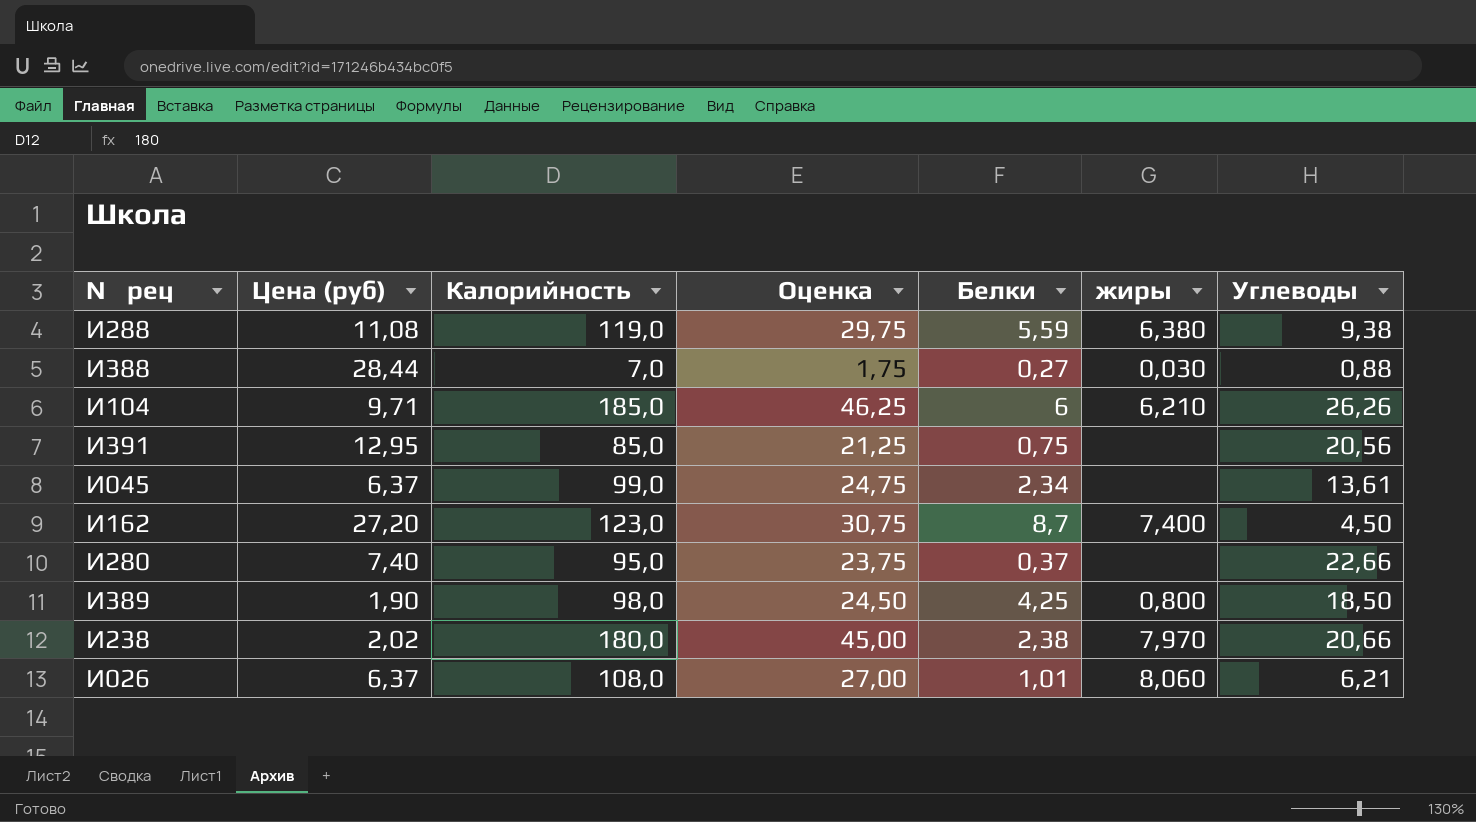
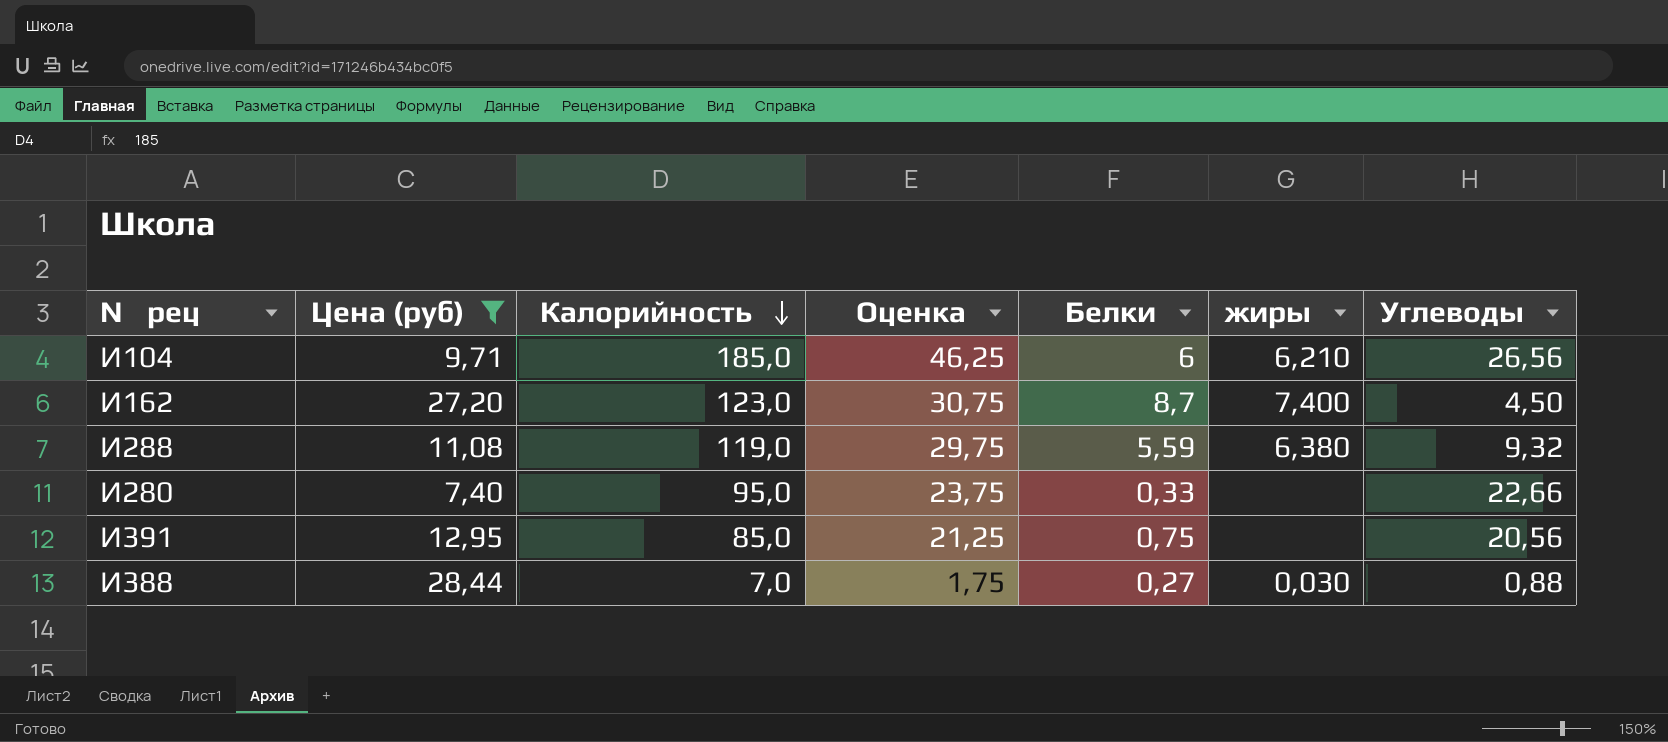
filter: none -> Цена (руб) >= 7,40
row order: none -> Калорийность descending
И104 | Углеводы: 26,26 -> 26,56
И288 | Углеводы: 9,38 -> 9,32
И280 | Белки: 0,37 -> 0,33

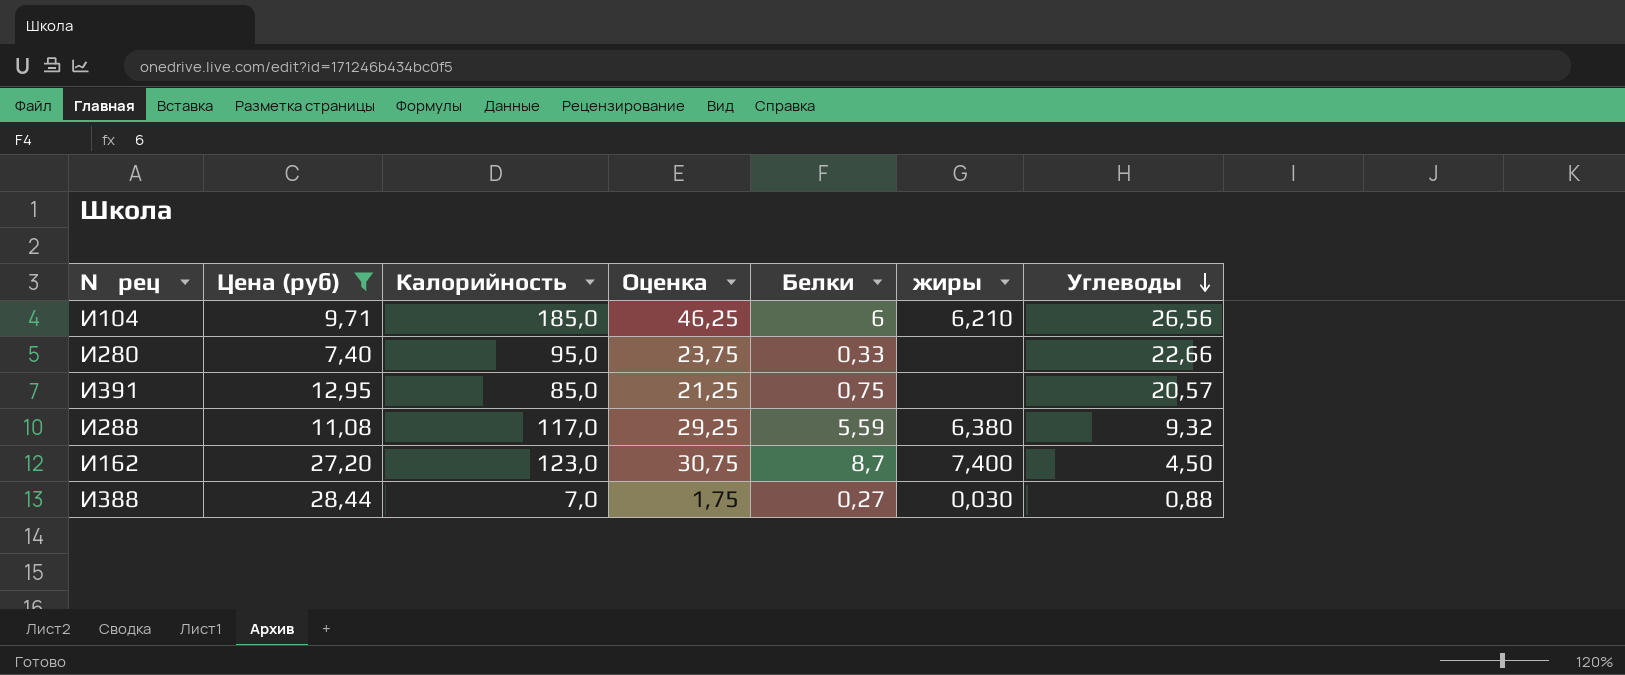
row order: Калорийность descending -> Углеводы descending
И391 | Углеводы: 20,56 -> 20,57
И288 | Калорийность: 119,0 -> 117,0
И288 | Оценка: 29,75 -> 29,25

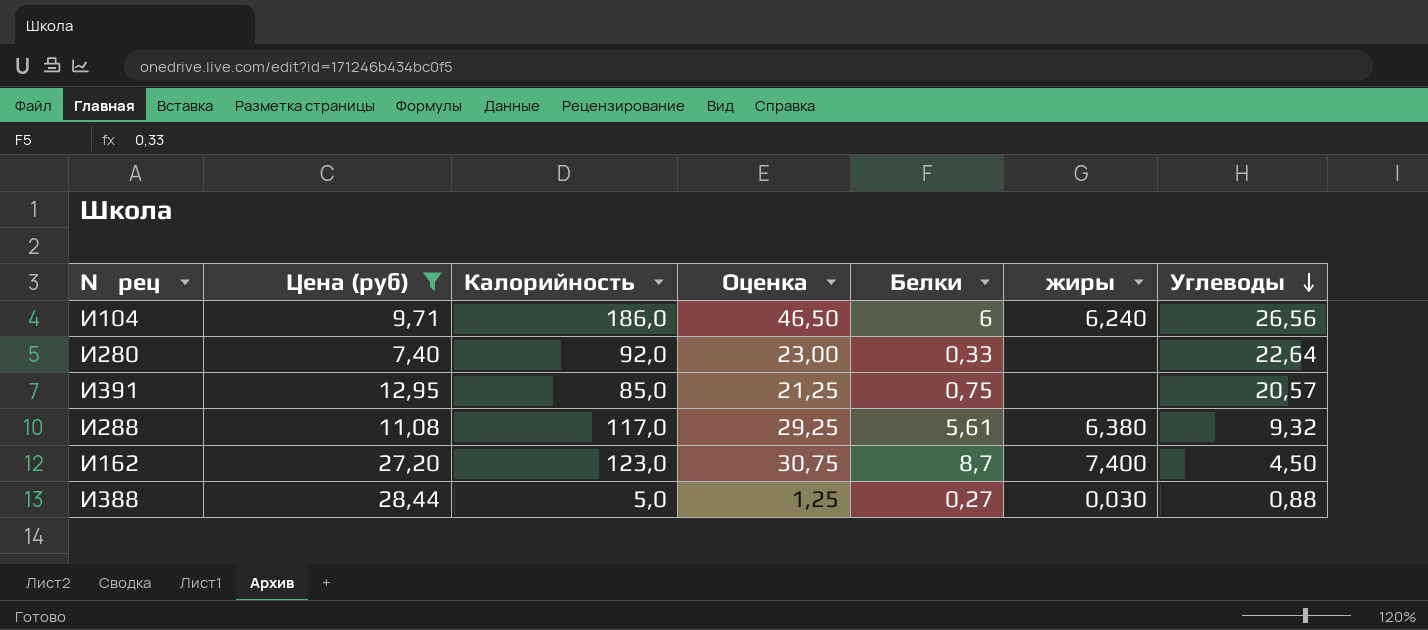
И104 | Калорийность: 185,0 -> 186,0
И104 | Оценка: 46,25 -> 46,50
И104 | жиры: 6,210 -> 6,240
И280 | Калорийность: 95,0 -> 92,0
И280 | Оценка: 23,75 -> 23,00
И280 | Углеводы: 22,66 -> 22,64
И288 | Белки: 5,59 -> 5,61
И388 | Калорийность: 7,0 -> 5,0
И388 | Оценка: 1,75 -> 1,25

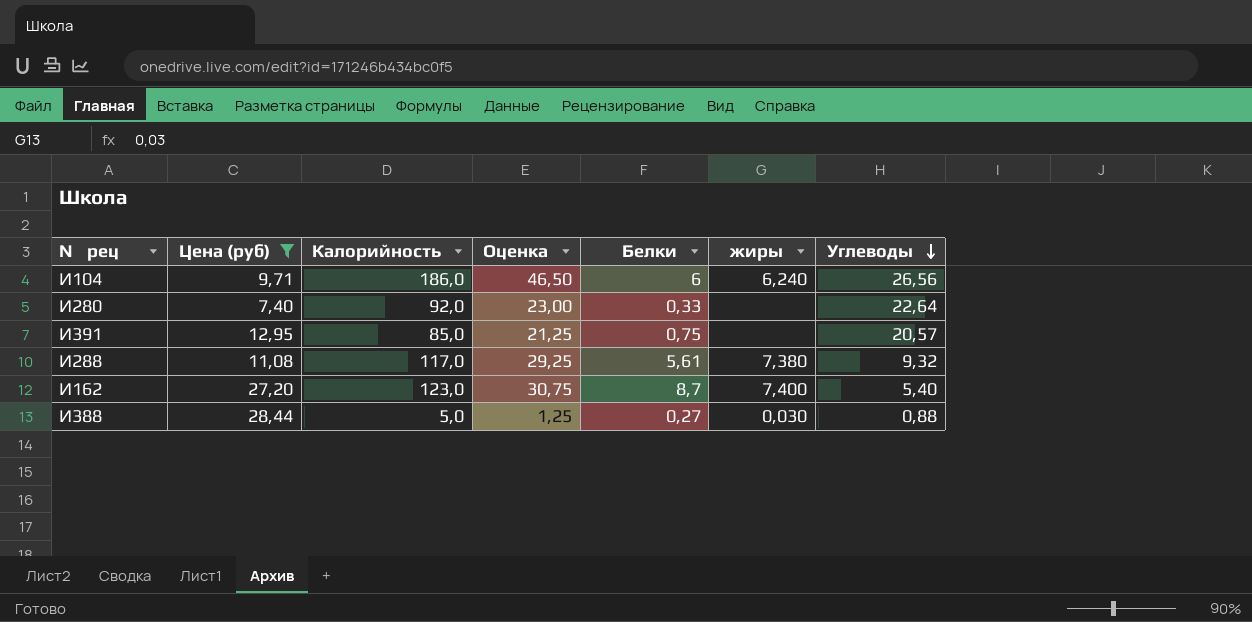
И288 | жиры: 6,380 -> 7,380
И162 | Углеводы: 4,50 -> 5,40

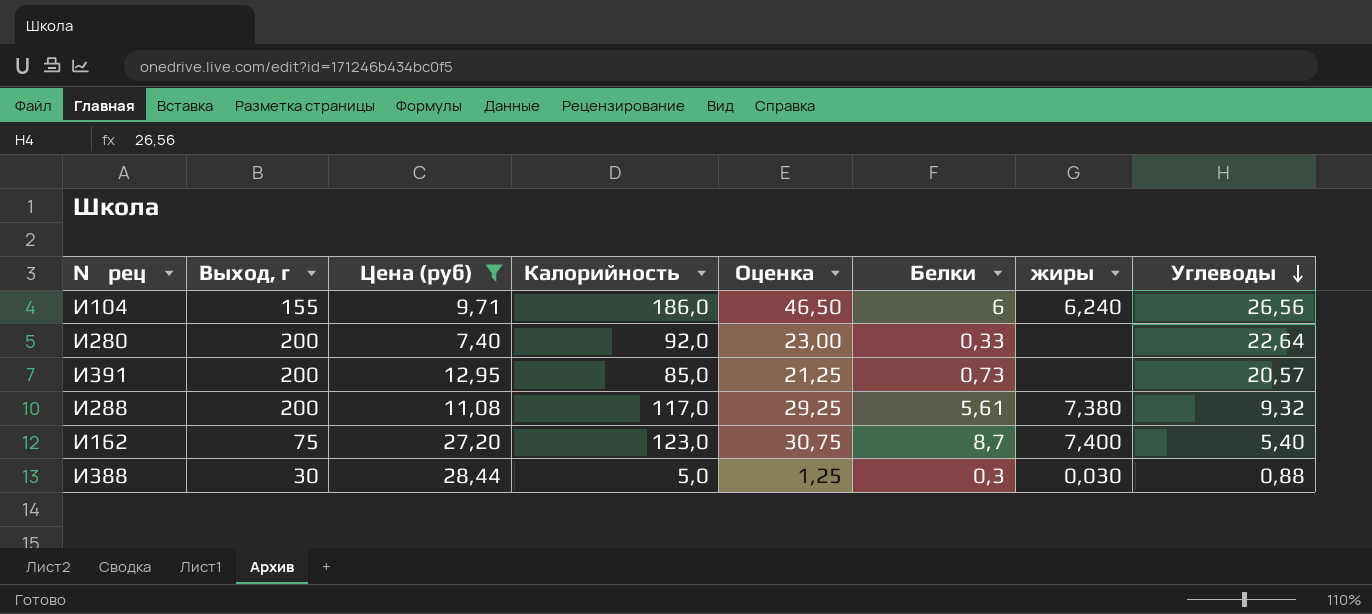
column Выход, г | position: none -> 2
И391 | Белки: 0,75 -> 0,73
И388 | Белки: 0,27 -> 0,3

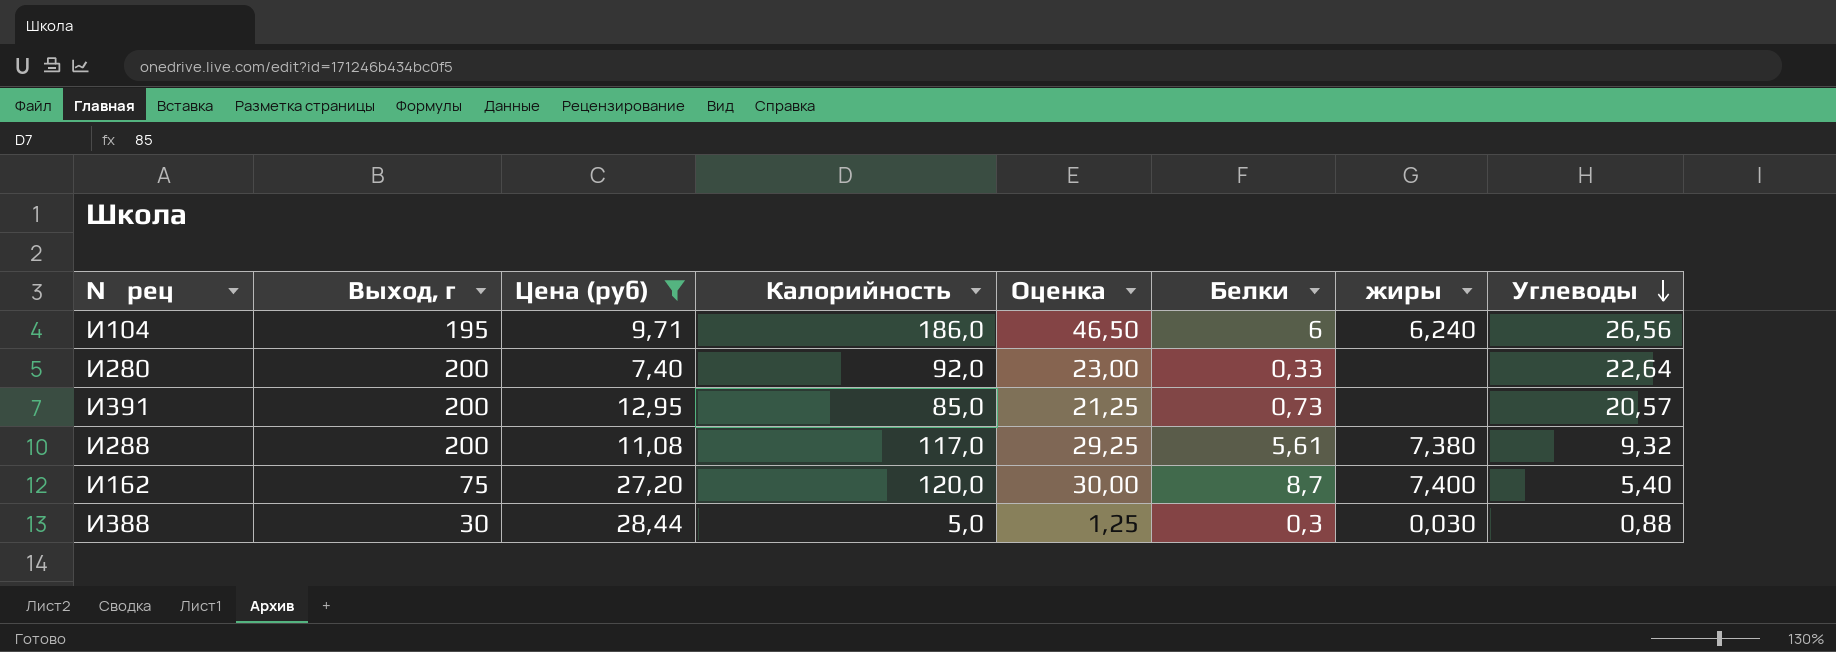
И104 | Выход, г: 155 -> 195
И162 | Калорийность: 123,0 -> 120,0
И162 | Оценка: 30,75 -> 30,00

